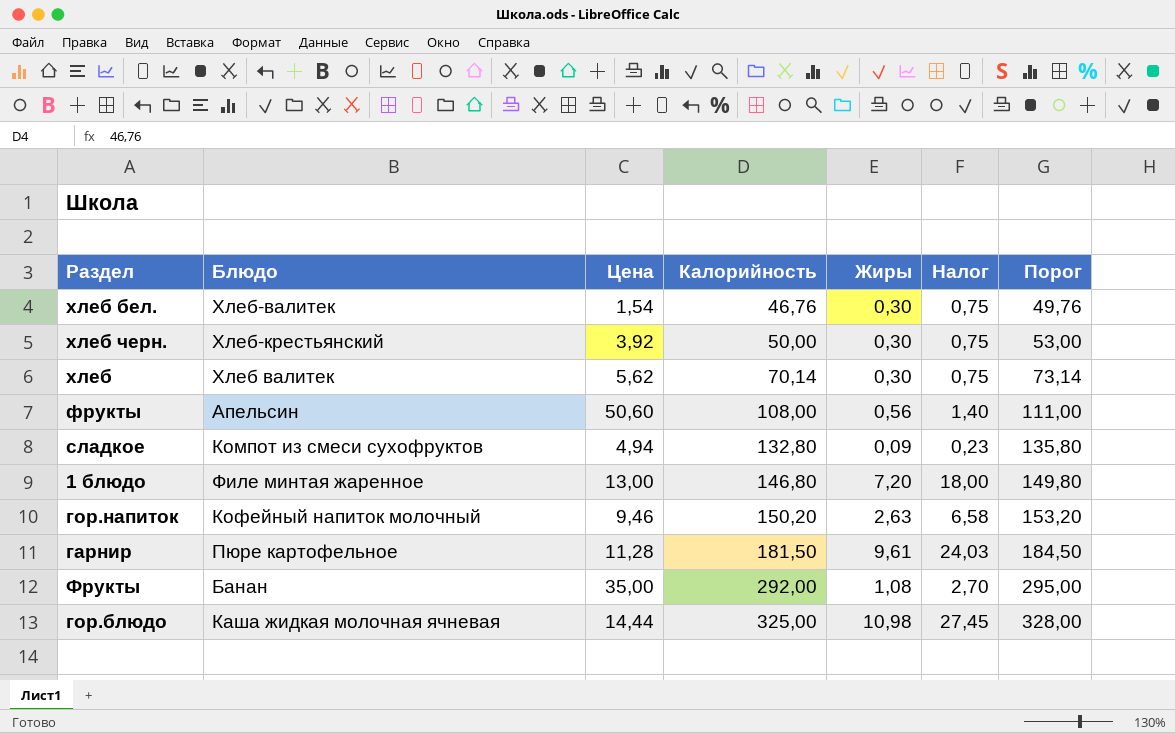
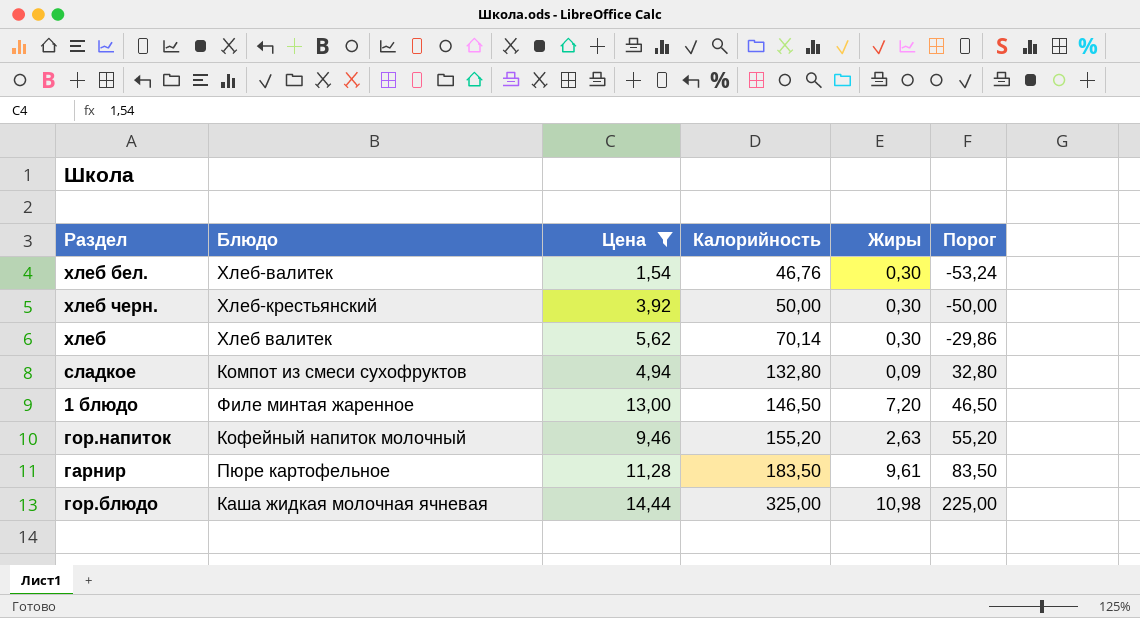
filter: none -> Цена <= 14,44
column Налог | formula: [Жиры] * 2,5 -> none
column Порог | formula: [Калорийность] + 3 -> [Калорийность] - 100
1 блюдо | Калорийность: 146,80 -> 146,50
гор.напиток | Калорийность: 150,20 -> 155,20
гарнир | Калорийность: 181,50 -> 183,50

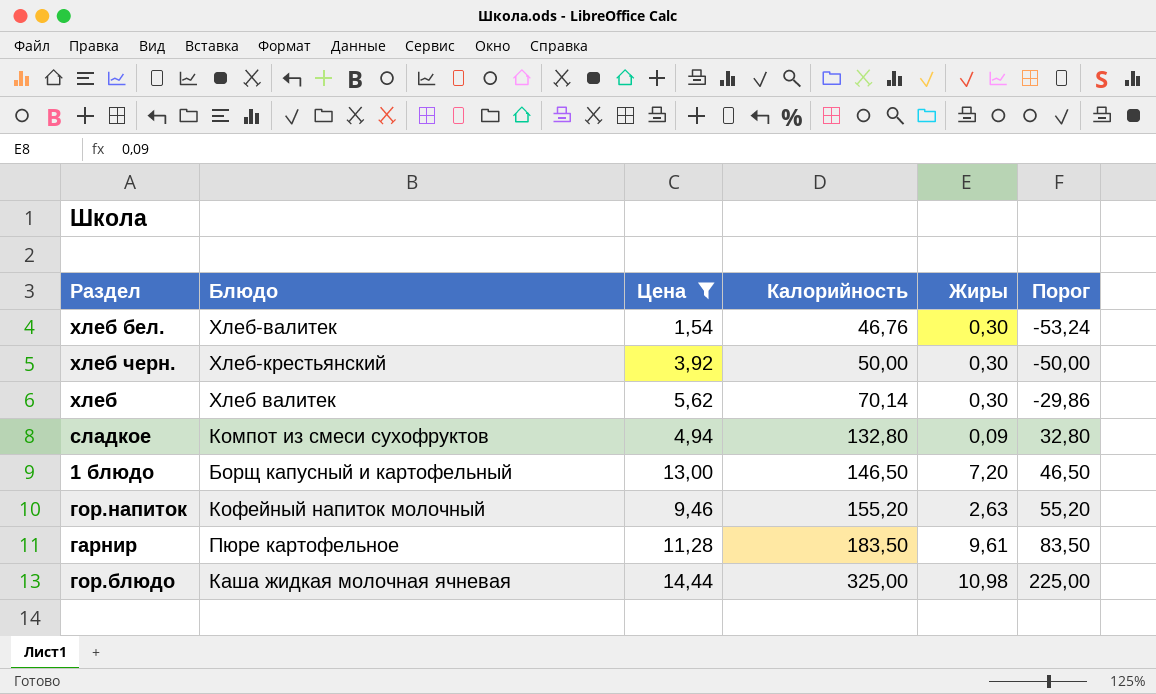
1 блюдо | Блюдо: Филе минтая жаренное -> Борщ капусный и картофельный

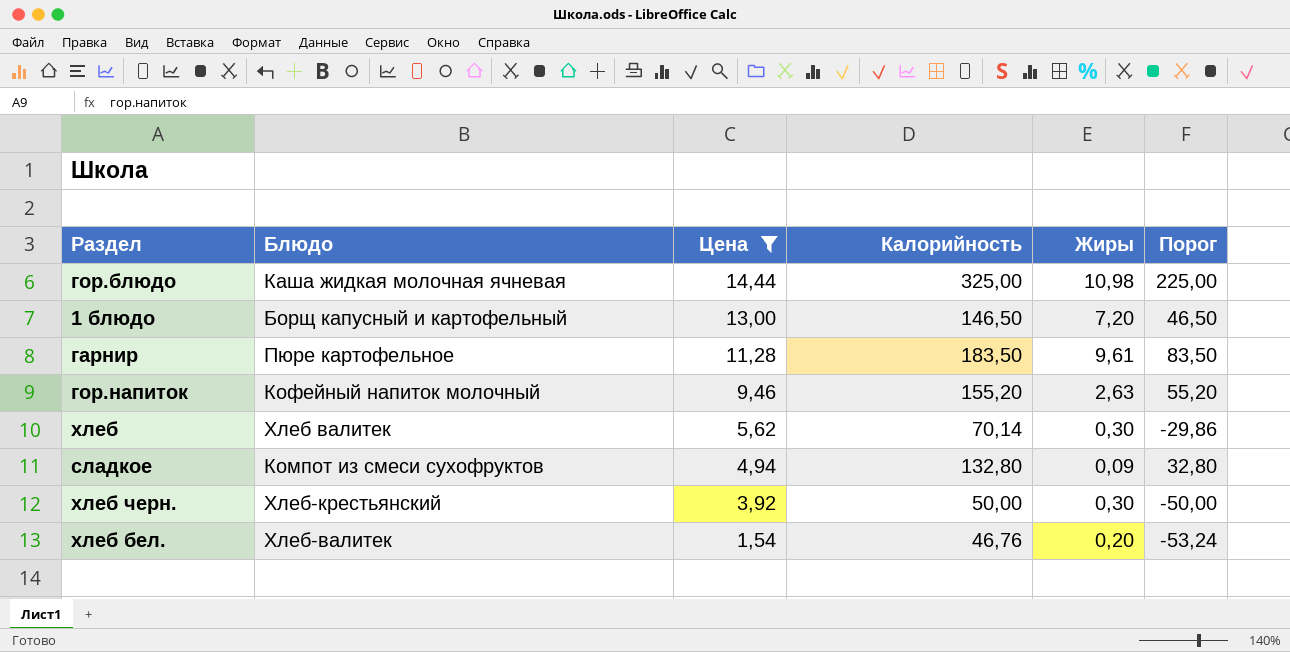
row order: Калорийность ascending -> Цена descending
хлеб бел. | Жиры: 0,30 -> 0,20

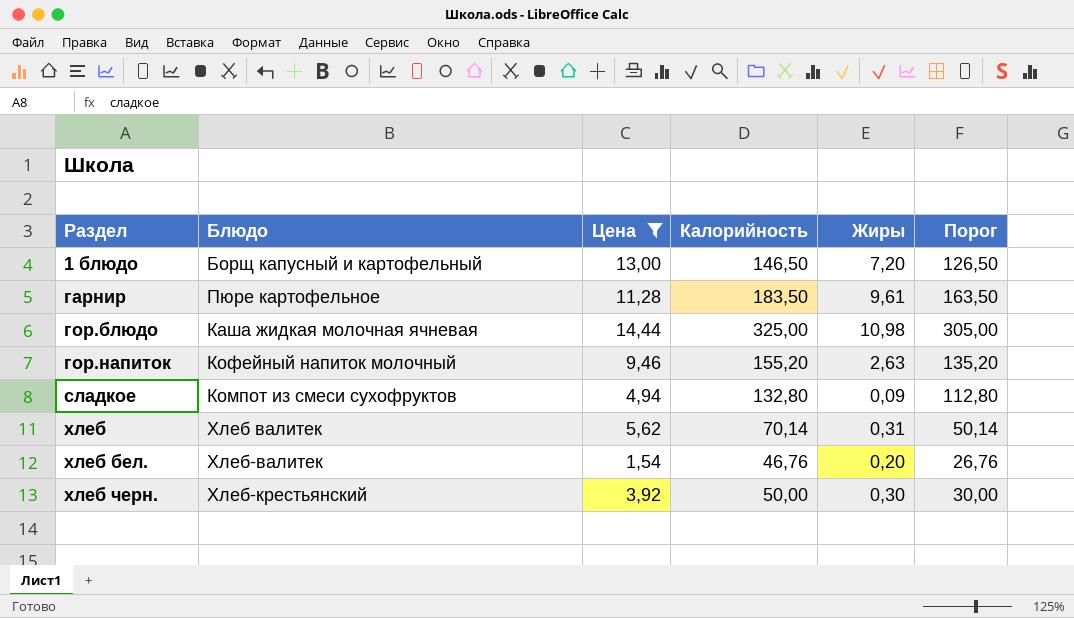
row order: Цена descending -> Раздел ascending
column Порог | formula: [Калорийность] - 100 -> [Калорийность] - 20
хлеб | Жиры: 0,30 -> 0,31

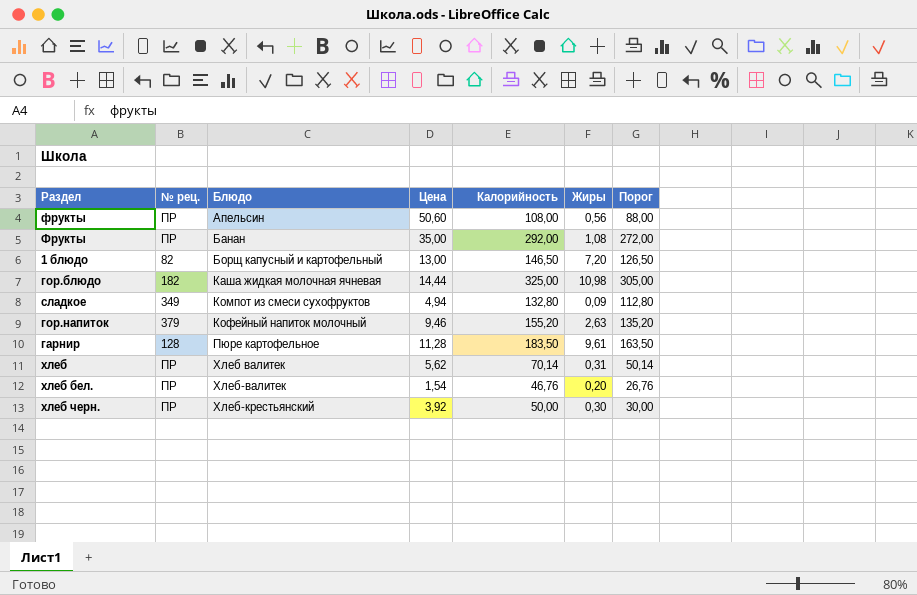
filter: Цена <= 14,44 -> none
row order: Раздел ascending -> Блюдо ascending
column № рец. | position: none -> 2

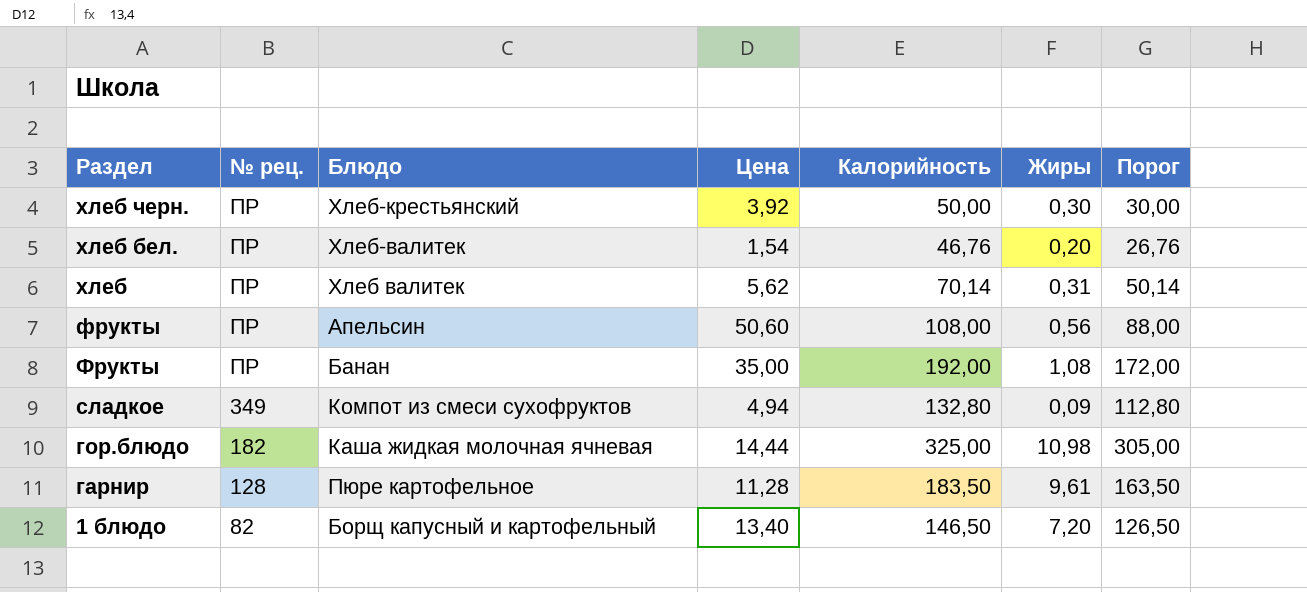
row order: Блюдо ascending -> Раздел descending
row гор.напиток: 379 | Кофейный напиток молочный | 9,46 | 155,20 | 2,63 | 135,20 -> none
Фрукты | Калорийность: 292,00 -> 192,00
Фрукты | Порог: 272,00 -> 172,00
1 блюдо | Цена: 13,00 -> 13,40

